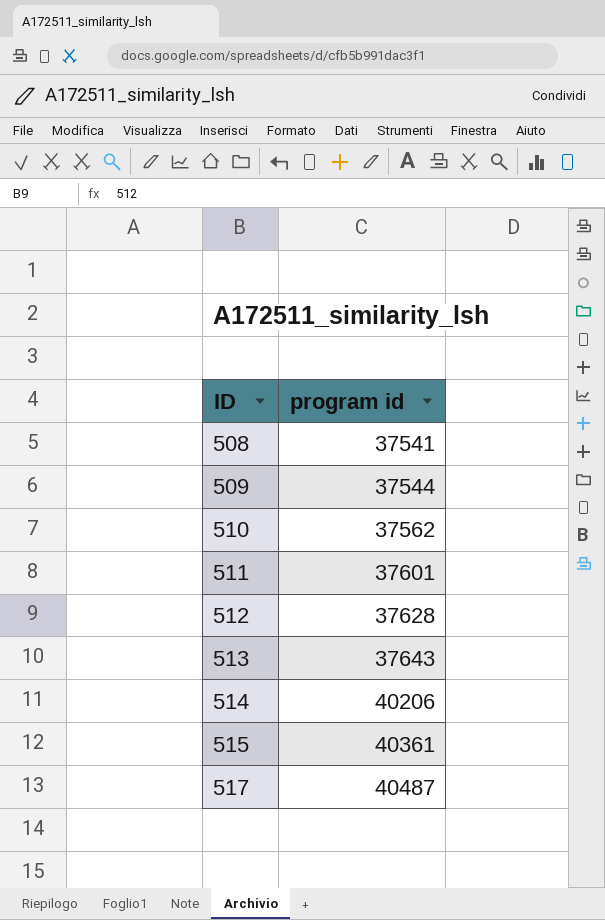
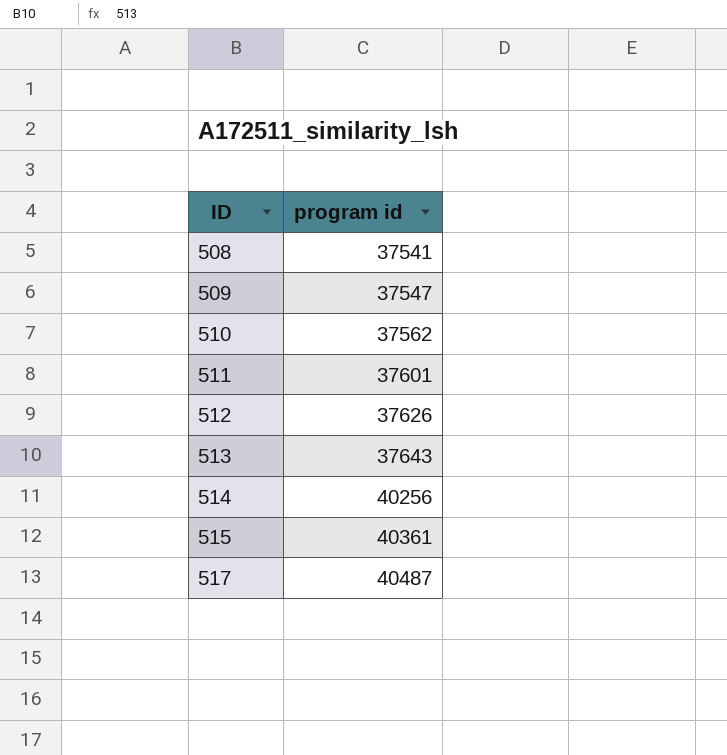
509 | program id: 37544 -> 37547
512 | program id: 37628 -> 37626
514 | program id: 40206 -> 40256

